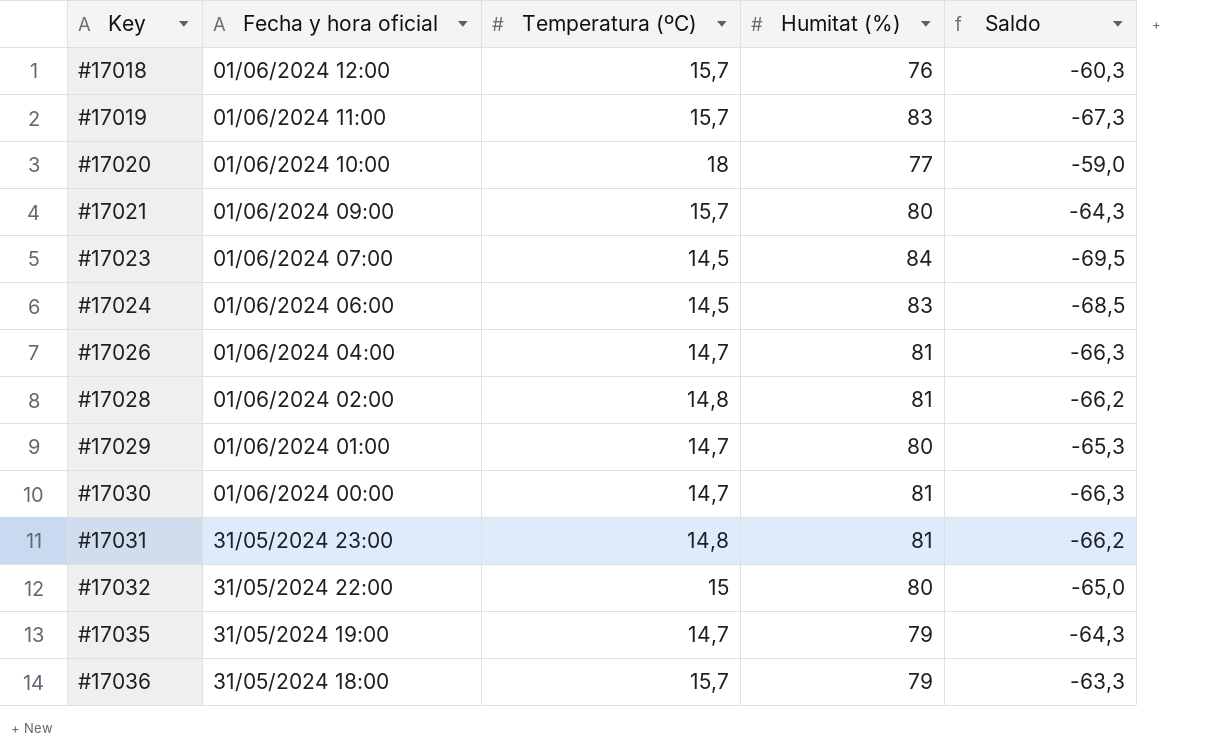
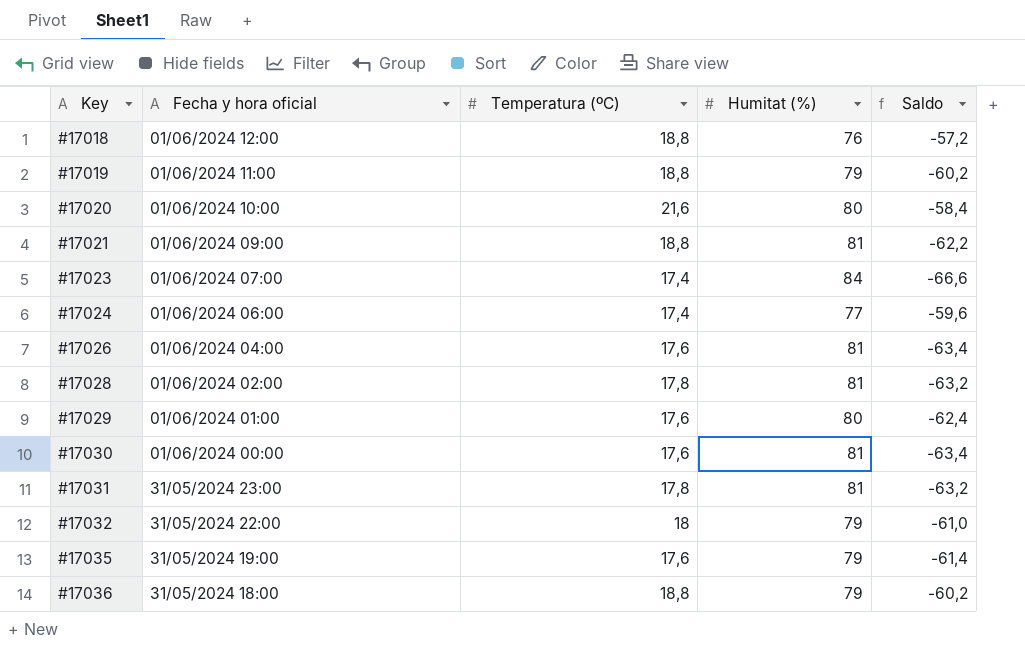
#17018 | Temperatura (ºC): 15,7 -> 18,8
#17018 | Saldo: -60,3 -> -57,2
#17019 | Temperatura (ºC): 15,7 -> 18,8
#17019 | Humitat (%): 83 -> 79
#17019 | Saldo: -67,3 -> -60,2
#17020 | Temperatura (ºC): 18 -> 21,6
#17020 | Humitat (%): 77 -> 80
#17020 | Saldo: -59,0 -> -58,4
#17021 | Temperatura (ºC): 15,7 -> 18,8
#17021 | Humitat (%): 80 -> 81
#17021 | Saldo: -64,3 -> -62,2
#17023 | Temperatura (ºC): 14,5 -> 17,4
#17023 | Saldo: -69,5 -> -66,6
#17024 | Temperatura (ºC): 14,5 -> 17,4
#17024 | Humitat (%): 83 -> 77
#17024 | Saldo: -68,5 -> -59,6
#17026 | Temperatura (ºC): 14,7 -> 17,6
#17026 | Saldo: -66,3 -> -63,4
#17028 | Temperatura (ºC): 14,8 -> 17,8
#17028 | Saldo: -66,2 -> -63,2
#17029 | Temperatura (ºC): 14,7 -> 17,6
#17029 | Saldo: -65,3 -> -62,4
#17030 | Temperatura (ºC): 14,7 -> 17,6
#17030 | Saldo: -66,3 -> -63,4
#17031 | Temperatura (ºC): 14,8 -> 17,8
#17031 | Saldo: -66,2 -> -63,2
#17032 | Temperatura (ºC): 15 -> 18
#17032 | Humitat (%): 80 -> 79
#17032 | Saldo: -65,0 -> -61,0
#17035 | Temperatura (ºC): 14,7 -> 17,6
#17035 | Saldo: -64,3 -> -61,4
#17036 | Temperatura (ºC): 15,7 -> 18,8
#17036 | Saldo: -63,3 -> -60,2

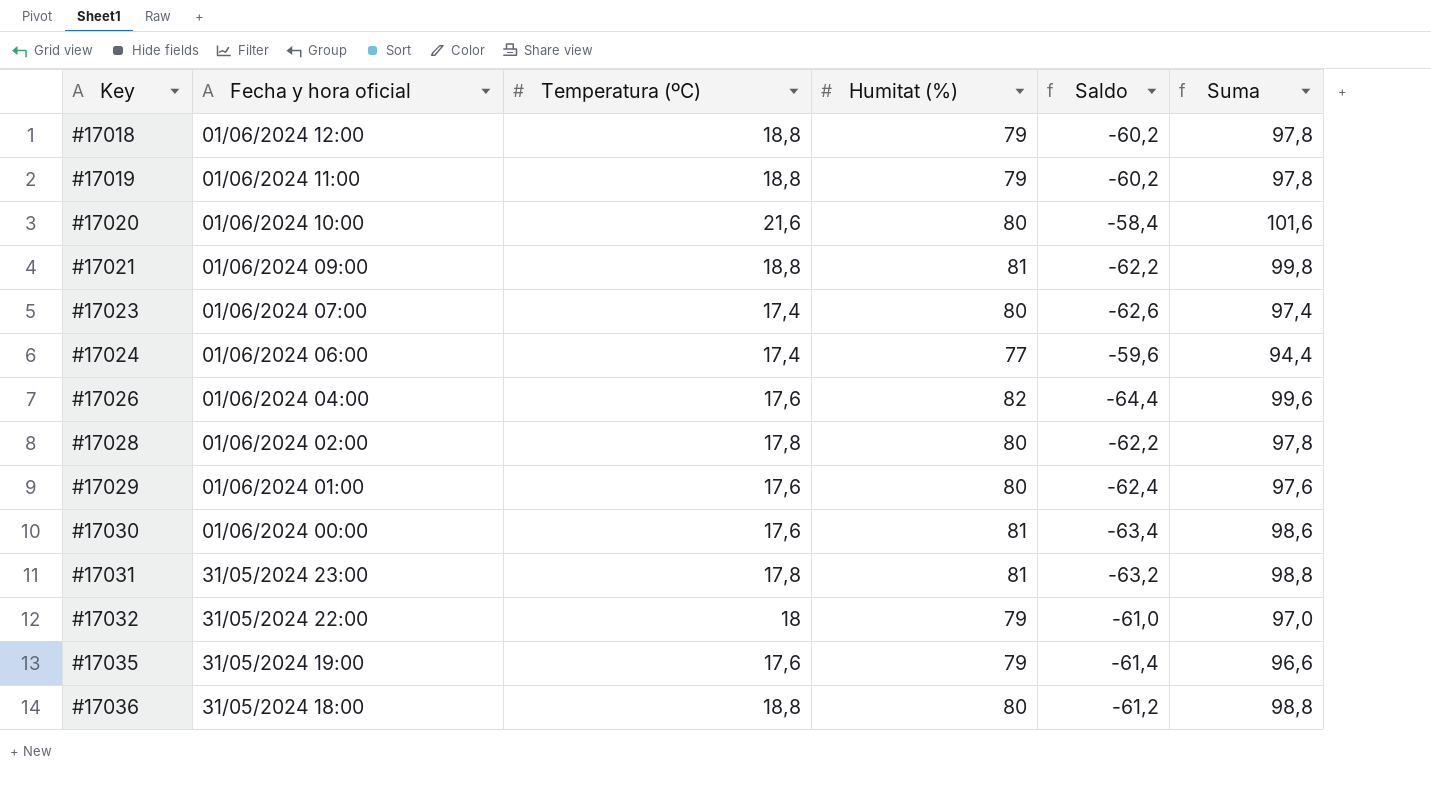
column Suma | formula: none -> [Temperatura (ºC)] + [Humitat (%)]
#17018 | Humitat (%): 76 -> 79
#17018 | Saldo: -57,2 -> -60,2
#17023 | Humitat (%): 84 -> 80
#17023 | Saldo: -66,6 -> -62,6
#17026 | Humitat (%): 81 -> 82
#17026 | Saldo: -63,4 -> -64,4
#17028 | Humitat (%): 81 -> 80
#17028 | Saldo: -63,2 -> -62,2
#17036 | Humitat (%): 79 -> 80
#17036 | Saldo: -60,2 -> -61,2

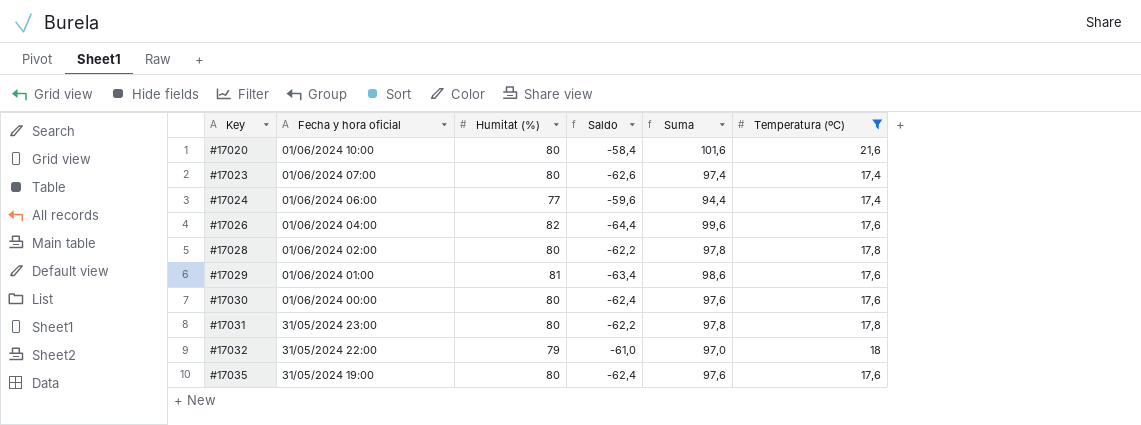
filter: none -> Temperatura (ºC) != 18,8
column Temperatura (ºC) | position: 3 -> 6
#17029 | Humitat (%): 80 -> 81
#17029 | Saldo: -62,4 -> -63,4
#17029 | Suma: 97,6 -> 98,6
#17030 | Humitat (%): 81 -> 80
#17030 | Saldo: -63,4 -> -62,4
#17030 | Suma: 98,6 -> 97,6
#17031 | Humitat (%): 81 -> 80
#17031 | Saldo: -63,2 -> -62,2
#17031 | Suma: 98,8 -> 97,8
#17035 | Humitat (%): 79 -> 80
#17035 | Saldo: -61,4 -> -62,4
#17035 | Suma: 96,6 -> 97,6

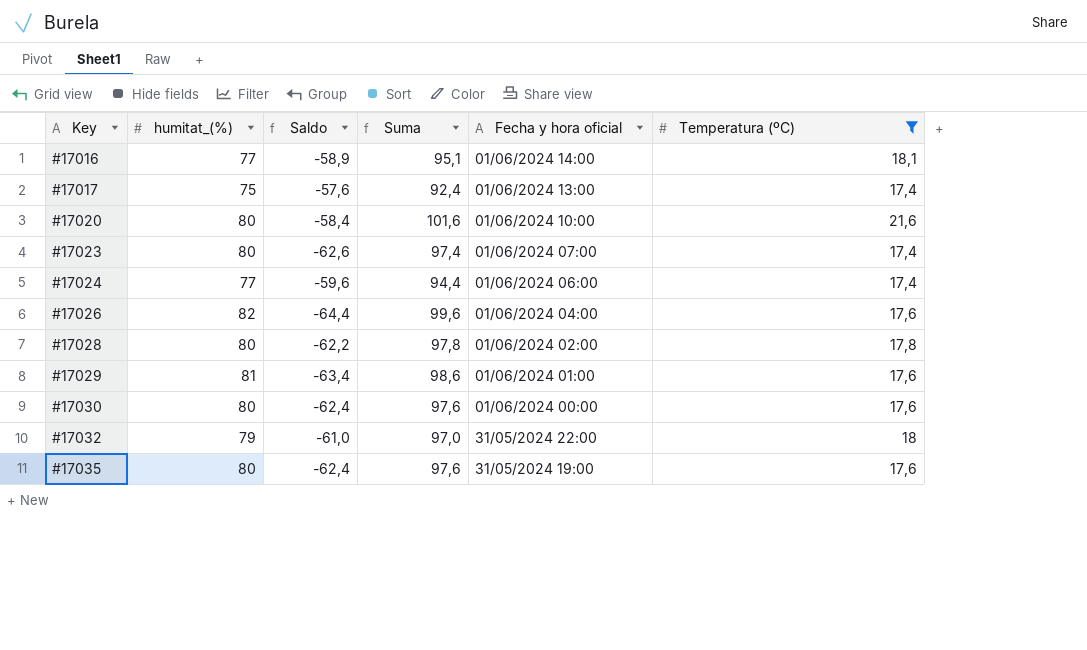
column name: Humitat (%) -> humitat_(%)
column Fecha y hora oficial | position: 2 -> 5
row #17031: 31/05/2024 23:00 | 80 | -62,2 | 97,8 | 17,8 -> none
row #17016: none -> 77 | -58,9 | 95,1 | 01/06/2024 14:00 | 18,1
row #17017: none -> 75 | -57,6 | 92,4 | 01/06/2024 13:00 | 17,4

